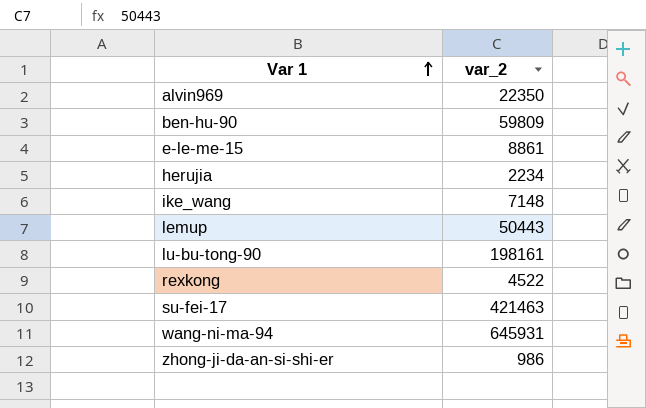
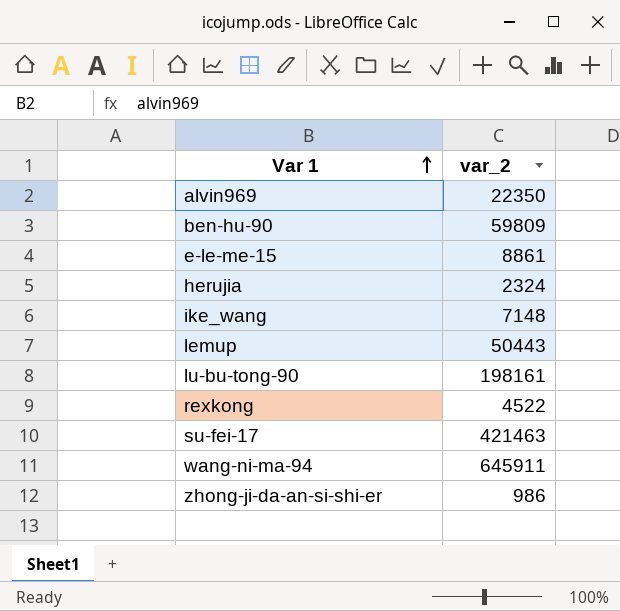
herujia | var_2: 2234 -> 2324
wang-ni-ma-94 | var_2: 645931 -> 645911

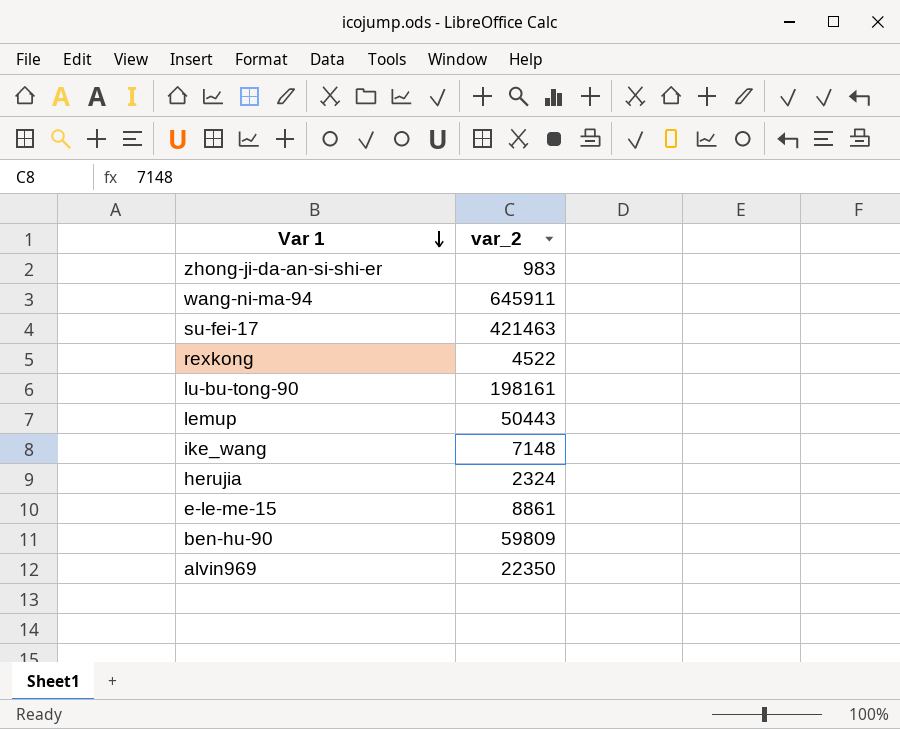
row order: Var 1 ascending -> Var 1 descending
zhong-ji-da-an-si-shi-er | var_2: 986 -> 983

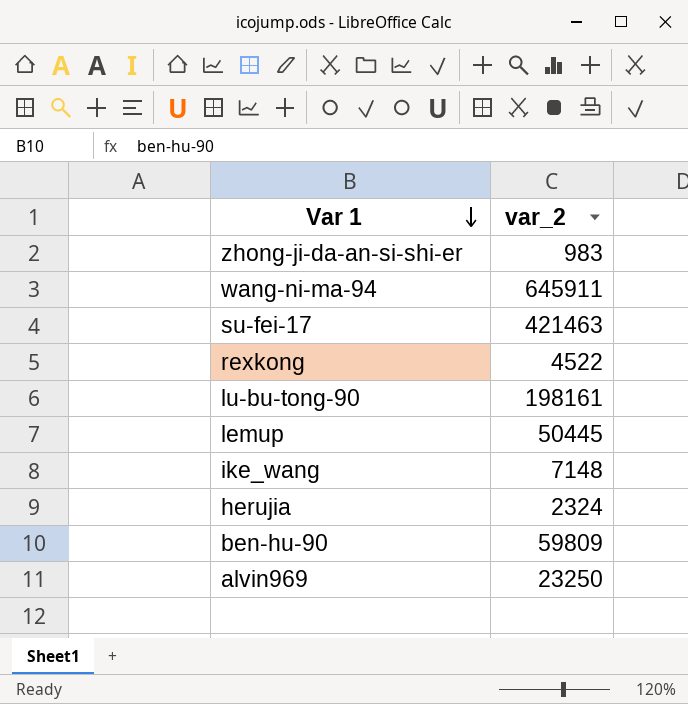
row e-le-me-15: 8861 -> none
lemup | var_2: 50443 -> 50445
alvin969 | var_2: 22350 -> 23250

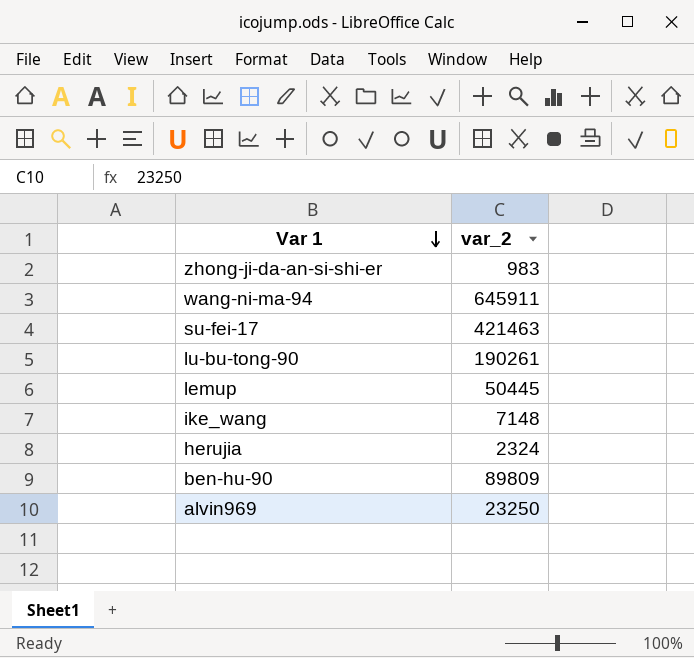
row rexkong: 4522 -> none
lu-bu-tong-90 | var_2: 198161 -> 190261
ben-hu-90 | var_2: 59809 -> 89809

